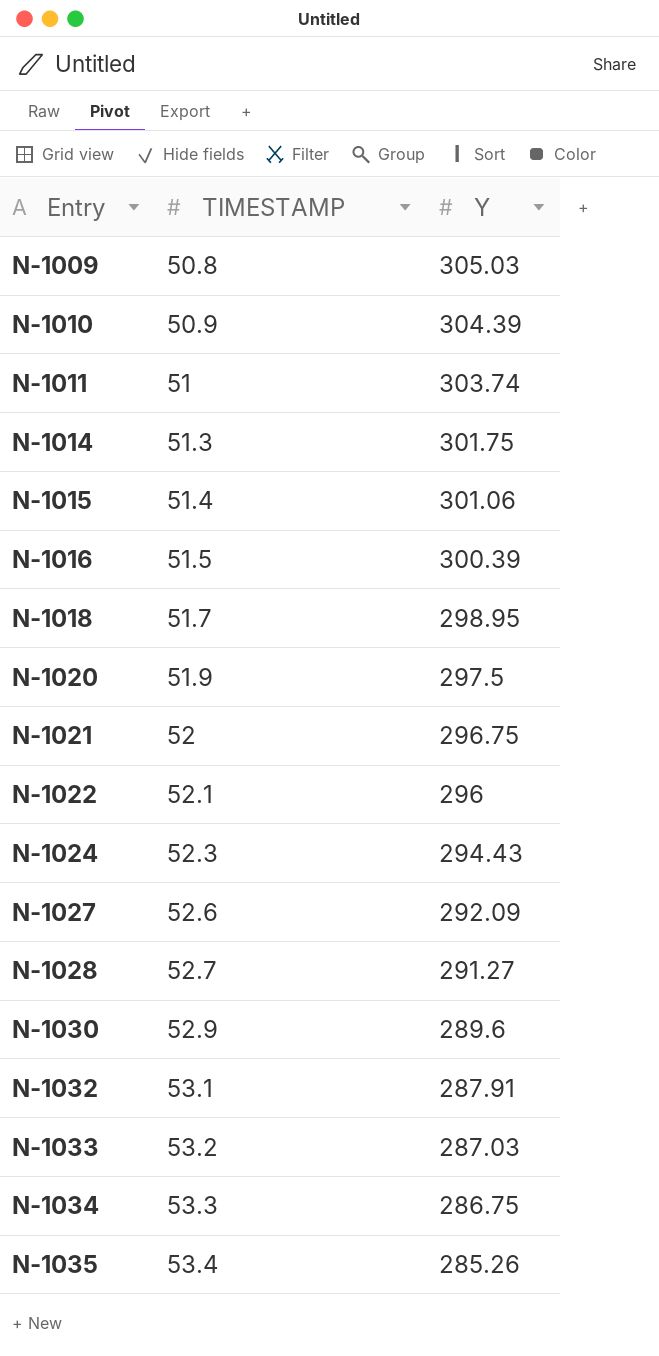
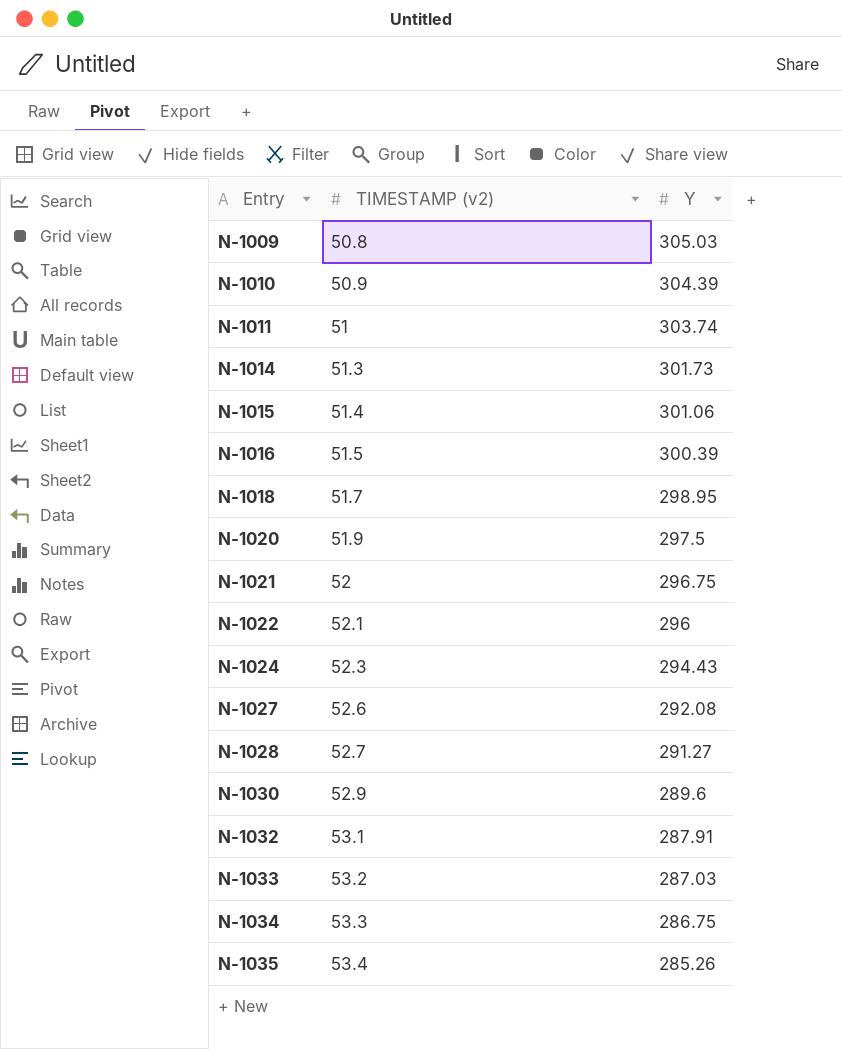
column name: TIMESTAMP -> TIMESTAMP (v2)
N-1014 | Y: 301.75 -> 301.73
N-1027 | Y: 292.09 -> 292.08

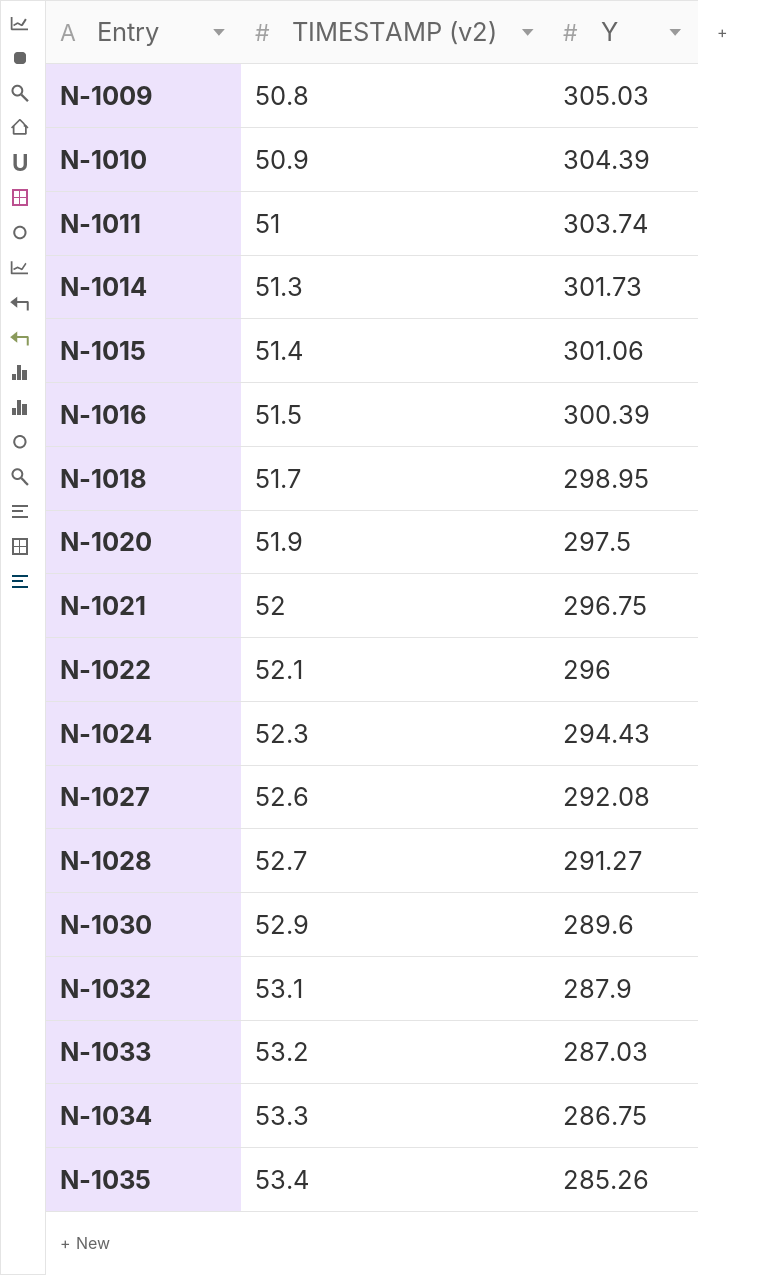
N-1032 | Y: 287.91 -> 287.9

